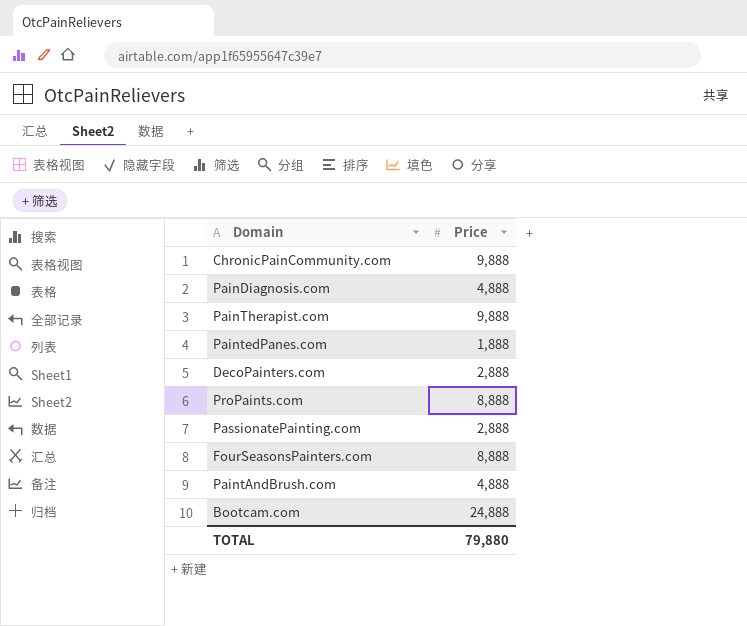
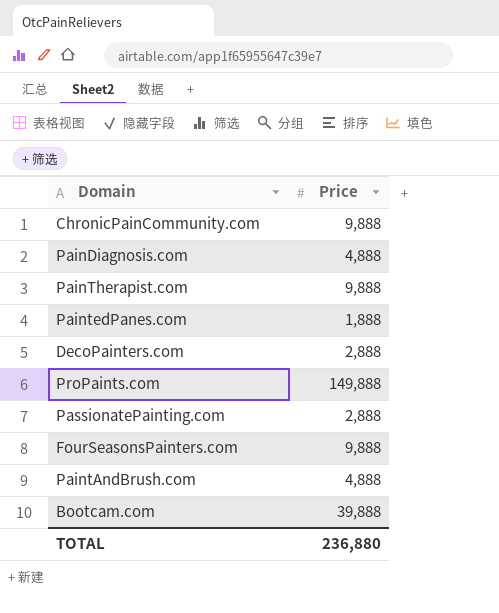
ProPaints.com | Price: 8,888 -> 149,888
FourSeasonsPainters.com | Price: 8,888 -> 9,888
Bootcam.com | Price: 24,888 -> 39,888
TOTAL | Price: 79,880 -> 236,880

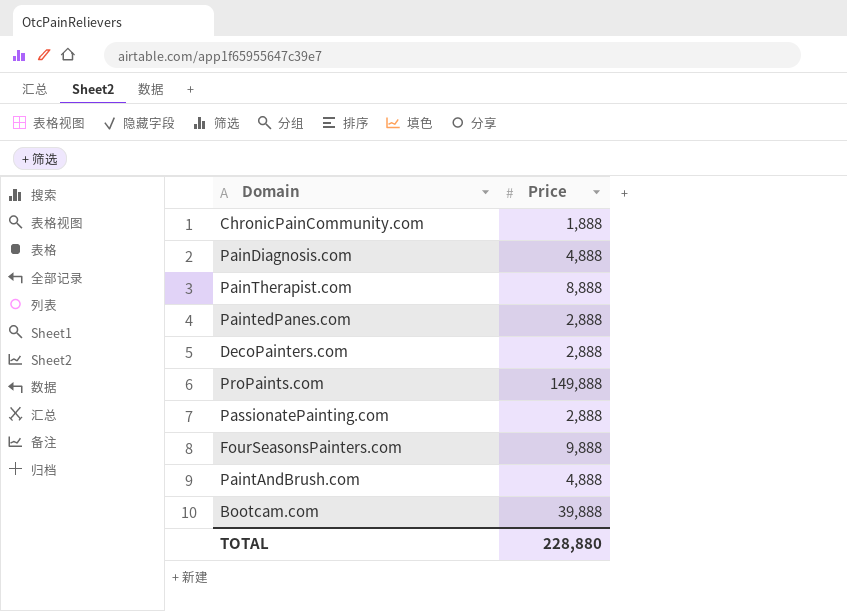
ChronicPainCommunity.com | Price: 9,888 -> 1,888
PainTherapist.com | Price: 9,888 -> 8,888
PaintedPanes.com | Price: 1,888 -> 2,888
TOTAL | Price: 236,880 -> 228,880

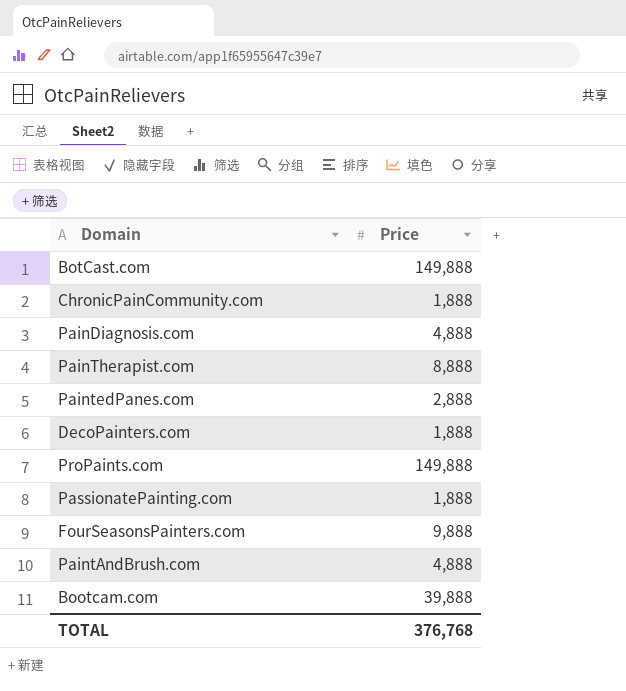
row BotCast.com: none -> 149,888
DecoPainters.com | Price: 2,888 -> 1,888
PassionatePainting.com | Price: 2,888 -> 1,888
TOTAL | Price: 228,880 -> 376,768

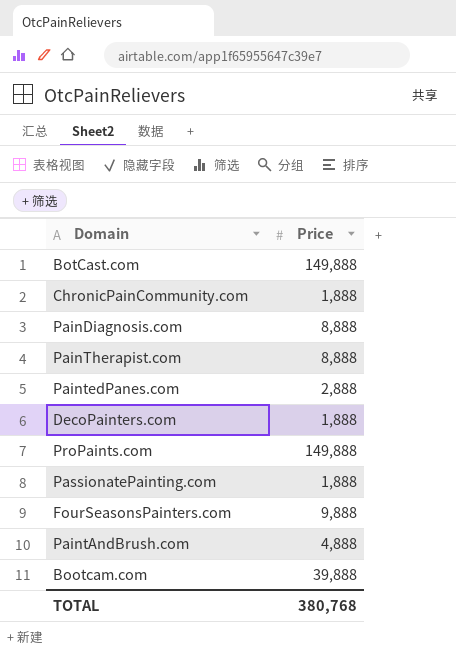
PainDiagnosis.com | Price: 4,888 -> 8,888
TOTAL | Price: 376,768 -> 380,768

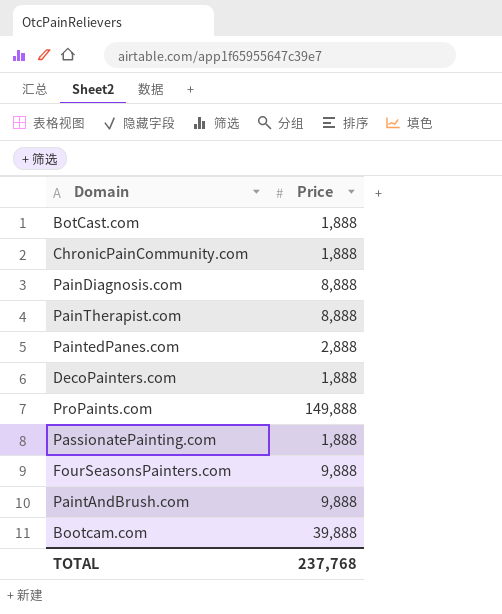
BotCast.com | Price: 149,888 -> 1,888
PaintAndBrush.com | Price: 4,888 -> 9,888
TOTAL | Price: 380,768 -> 237,768

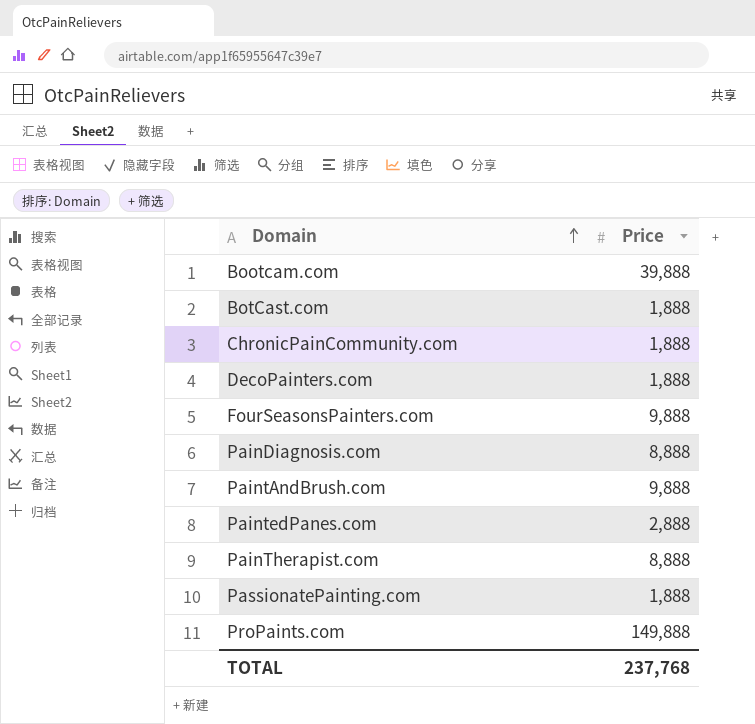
row order: none -> Domain ascending

